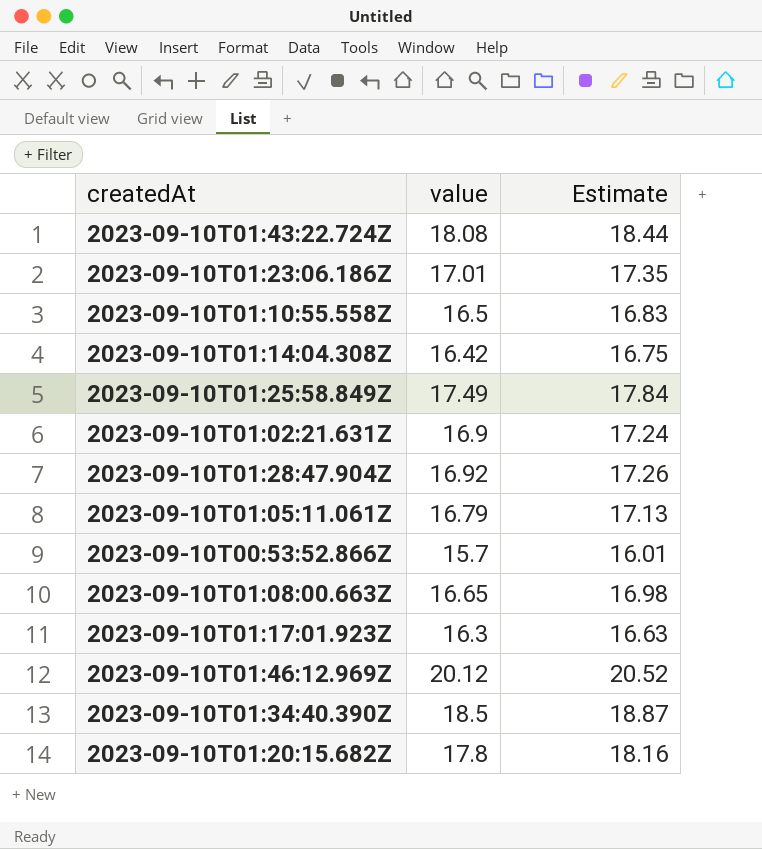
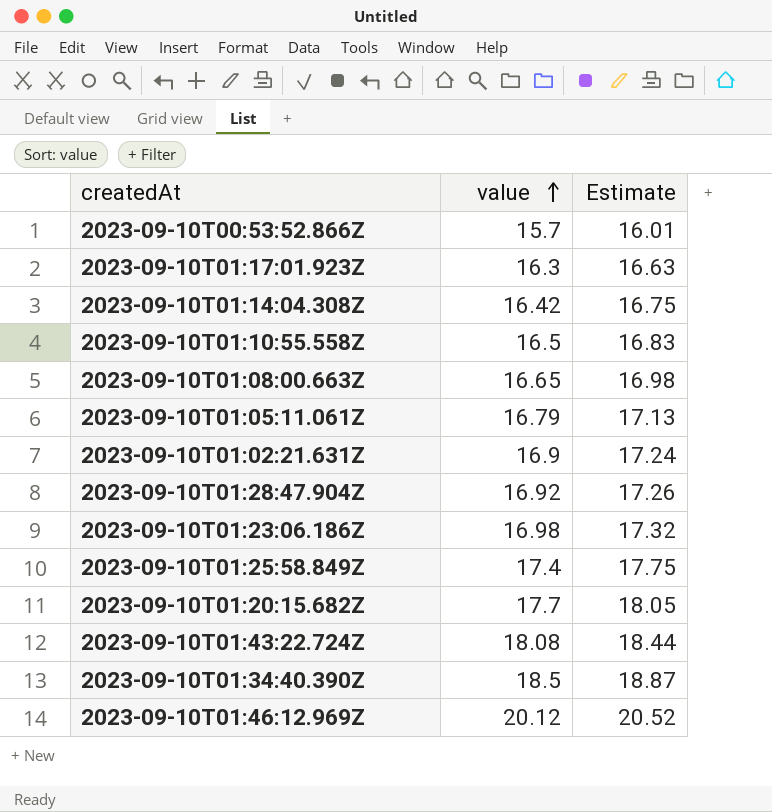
row order: none -> value ascending
2023-09-10T01:23:06.186Z | value: 17.01 -> 16.98
2023-09-10T01:23:06.186Z | Estimate: 17.35 -> 17.32
2023-09-10T01:25:58.849Z | value: 17.49 -> 17.4
2023-09-10T01:25:58.849Z | Estimate: 17.84 -> 17.75
2023-09-10T01:20:15.682Z | value: 17.8 -> 17.7
2023-09-10T01:20:15.682Z | Estimate: 18.16 -> 18.05

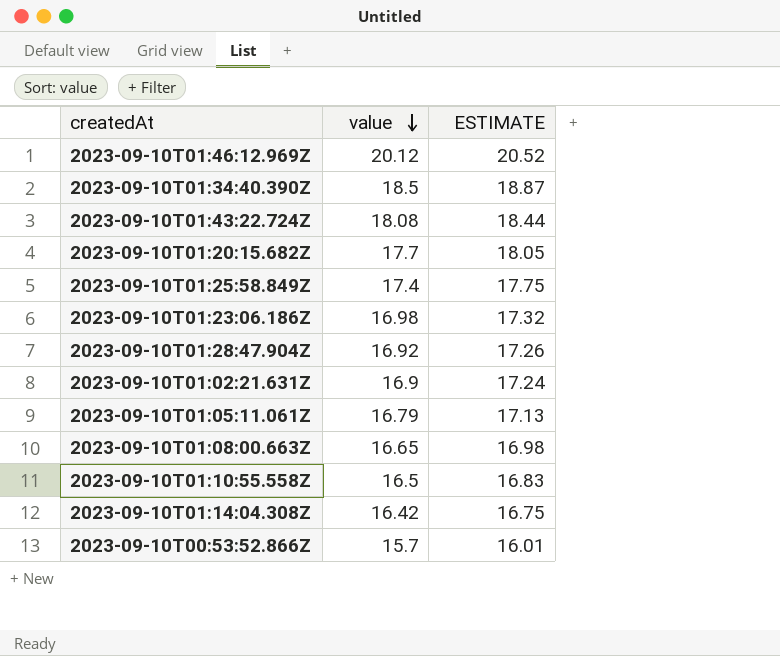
row order: value ascending -> value descending
column name: Estimate -> ESTIMATE
row 2023-09-10T01:17:01.923Z: 16.3 | 16.63 -> none

